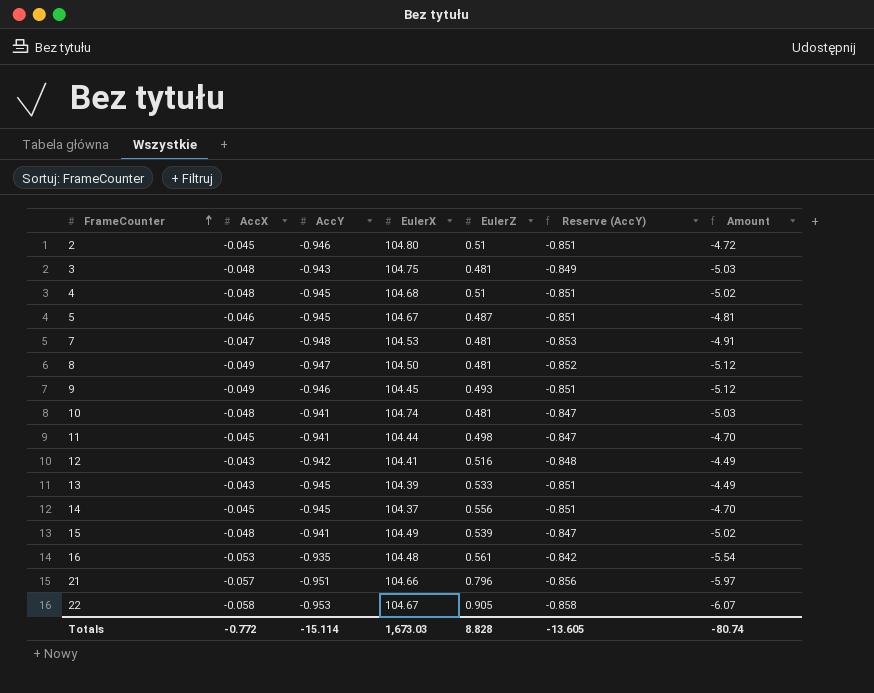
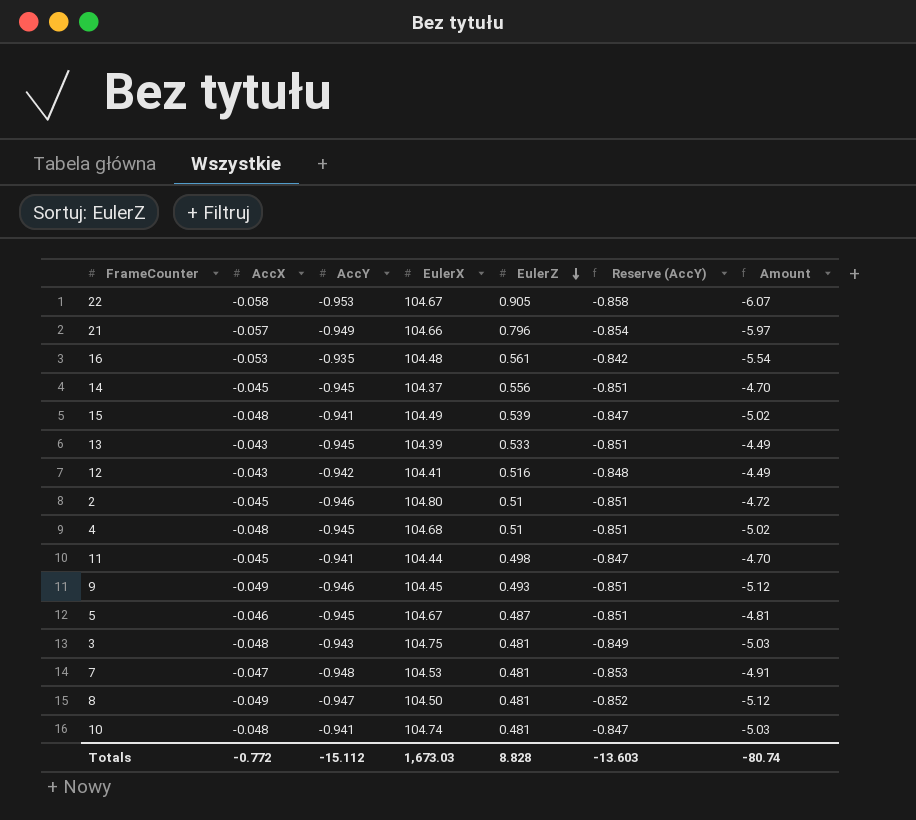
row order: FrameCounter ascending -> EulerZ descending
21 | AccY: -0.951 -> -0.949
21 | Reserve (AccY): -0.856 -> -0.854
Totals | AccY: -15.114 -> -15.112
Totals | Reserve (AccY): -13.605 -> -13.603

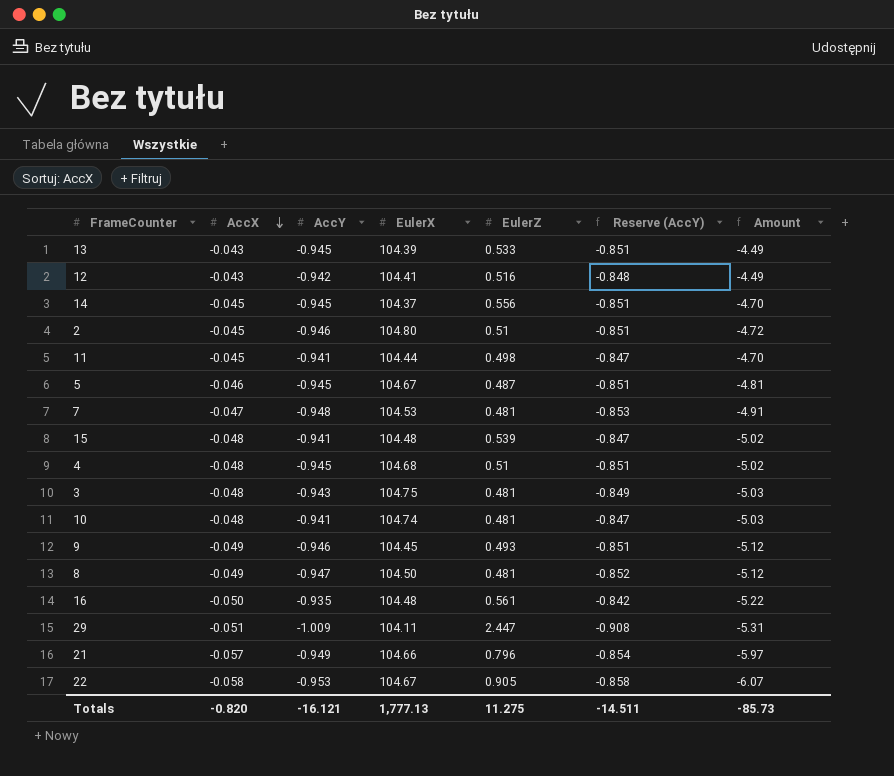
row order: EulerZ descending -> AccX descending
15 | EulerX: 104.49 -> 104.48
16 | AccX: -0.053 -> -0.050
16 | Amount: -5.54 -> -5.22
row 29: none -> -0.051 | -1.009 | 104.11 | 2.447 | -0.908 | -5.31
Totals | AccX: -0.772 -> -0.820
Totals | AccY: -15.112 -> -16.121
Totals | EulerX: 1,673.03 -> 1,777.13
Totals | EulerZ: 8.828 -> 11.275
Totals | Reserve (AccY): -13.603 -> -14.511
Totals | Amount: -80.74 -> -85.73

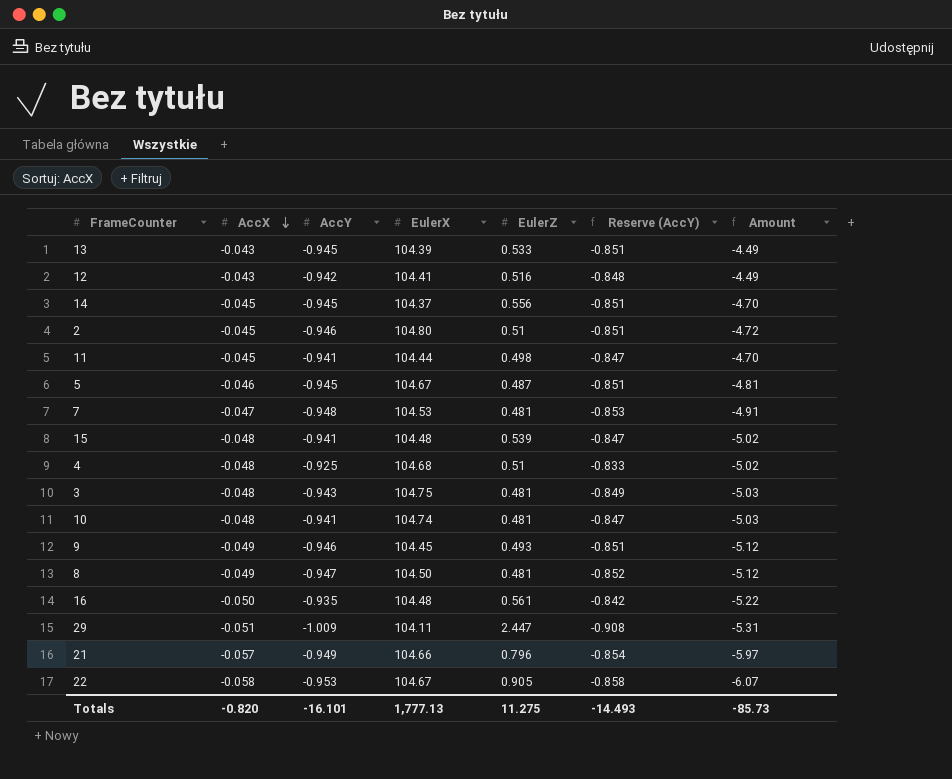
4 | AccY: -0.945 -> -0.925
4 | Reserve (AccY): -0.851 -> -0.833
Totals | AccY: -16.121 -> -16.101
Totals | Reserve (AccY): -14.511 -> -14.493

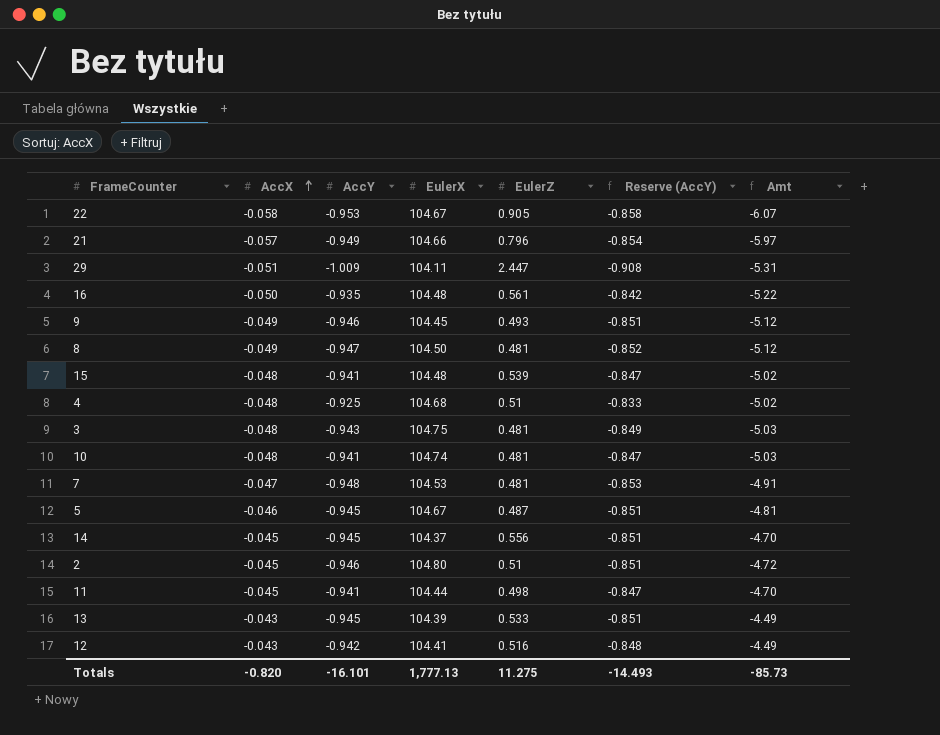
row order: AccX descending -> AccX ascending
column name: Amount -> Amt

